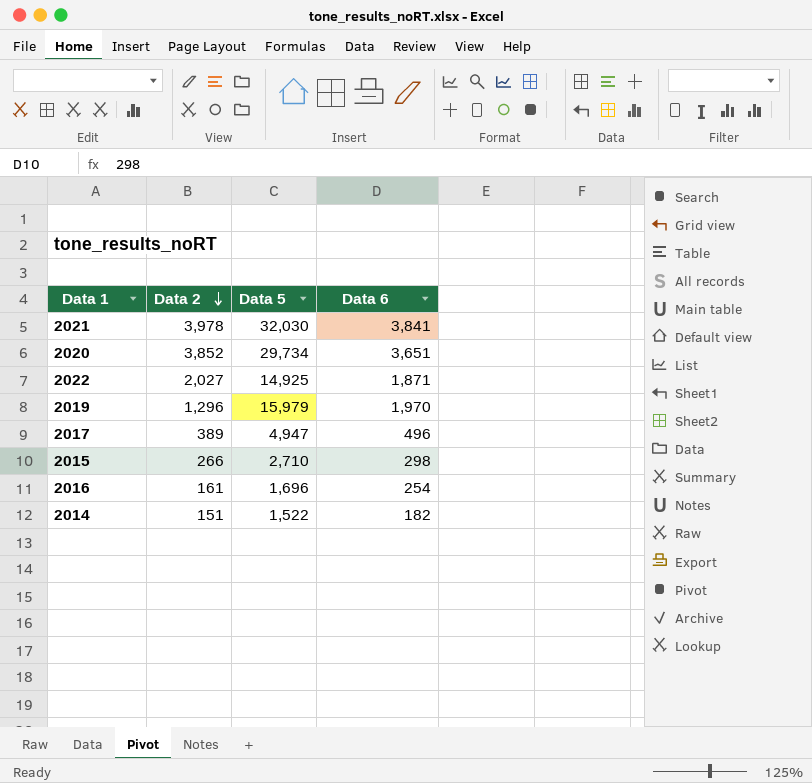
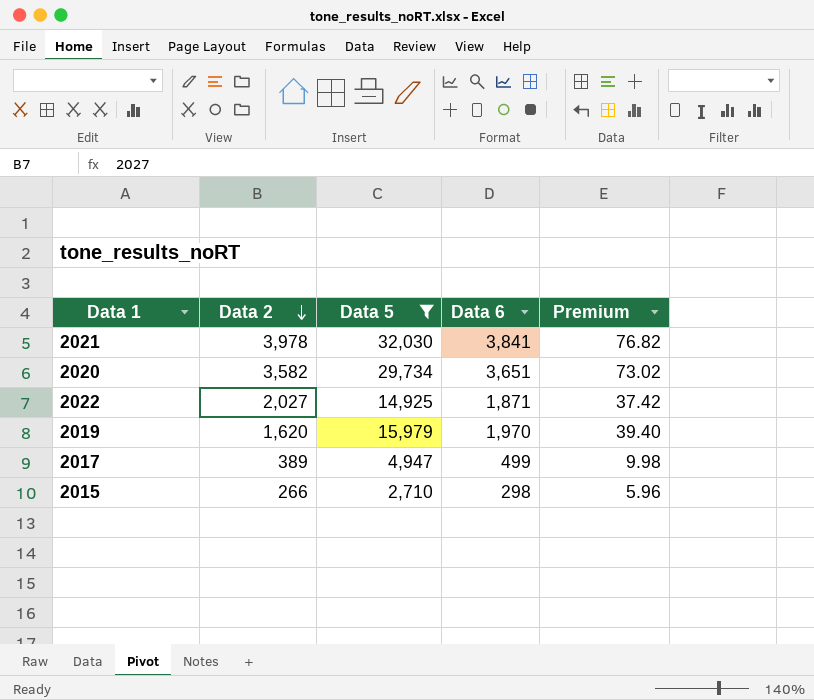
filter: none -> Data 5 >= 2,710
column Premium | formula: none -> [Data 6] * 0.02
2020 | Data 2: 3,852 -> 3,582
2019 | Data 2: 1,296 -> 1,620
2017 | Data 6: 496 -> 499

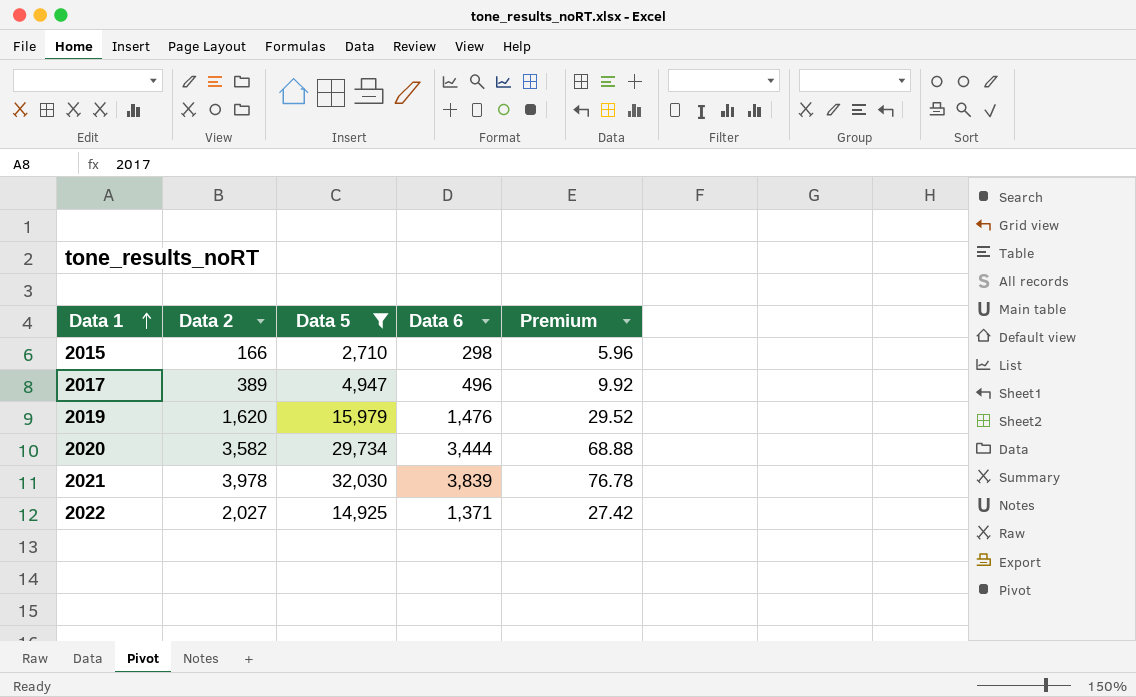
row order: Data 2 descending -> Data 1 ascending
2015 | Data 2: 266 -> 166
2017 | Data 6: 499 -> 496
2017 | Premium: 9.98 -> 9.92
2019 | Data 6: 1,970 -> 1,476
2019 | Premium: 39.40 -> 29.52
2020 | Data 6: 3,651 -> 3,444
2020 | Premium: 73.02 -> 68.88
2021 | Data 6: 3,841 -> 3,839
2021 | Premium: 76.82 -> 76.78
2022 | Data 6: 1,871 -> 1,371
2022 | Premium: 37.42 -> 27.42

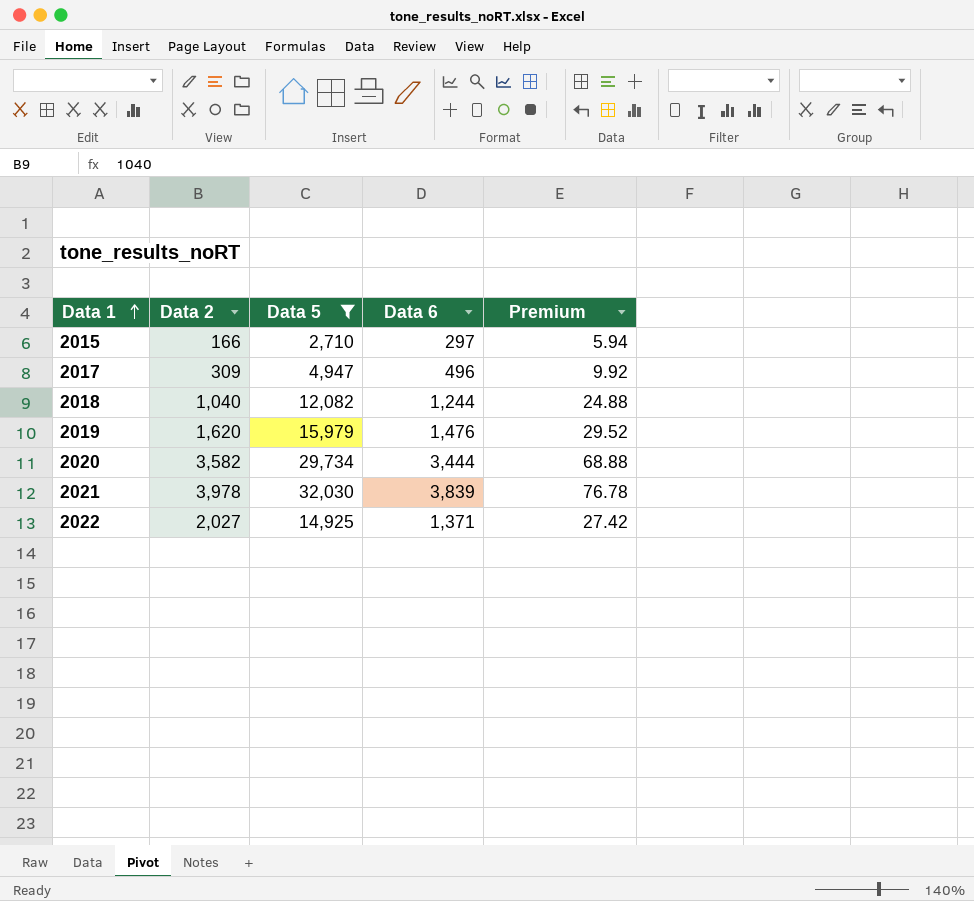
2015 | Data 6: 298 -> 297
2015 | Premium: 5.96 -> 5.94
2017 | Data 2: 389 -> 309
row 2018: none -> 1,040 | 12,082 | 1,244 | 24.88

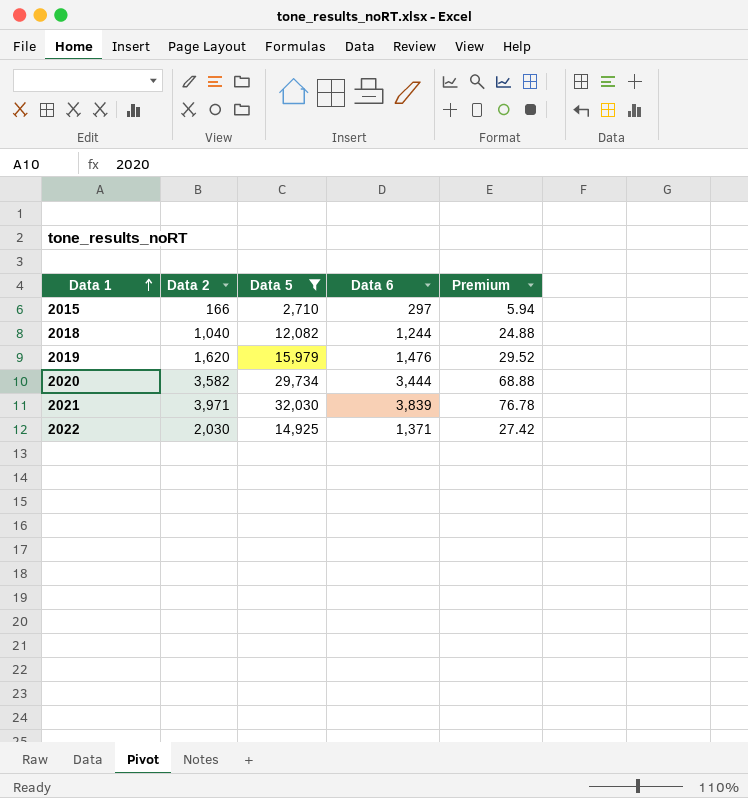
row 2017: 309 | 4,947 | 496 | 9.92 -> none
2021 | Data 2: 3,978 -> 3,971
2022 | Data 2: 2,027 -> 2,030

